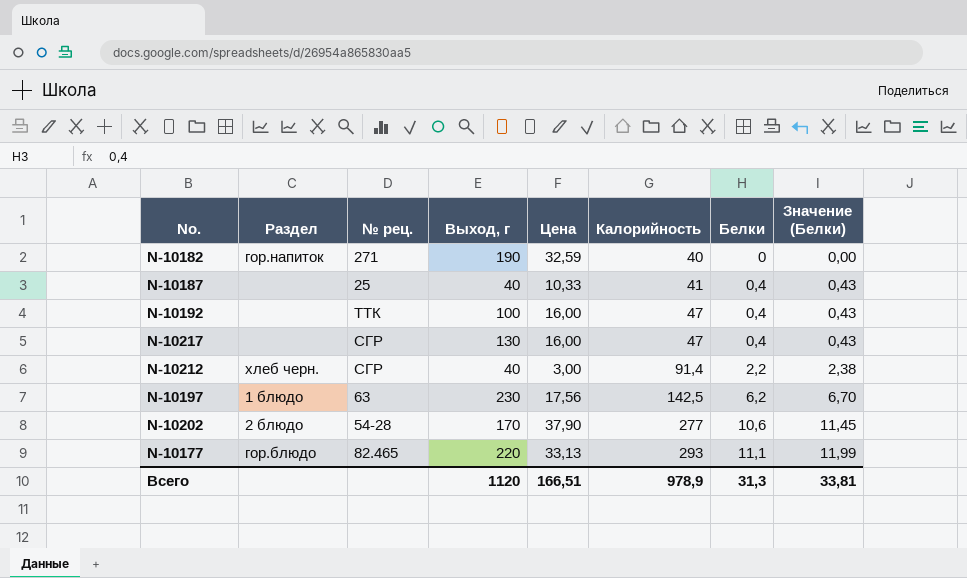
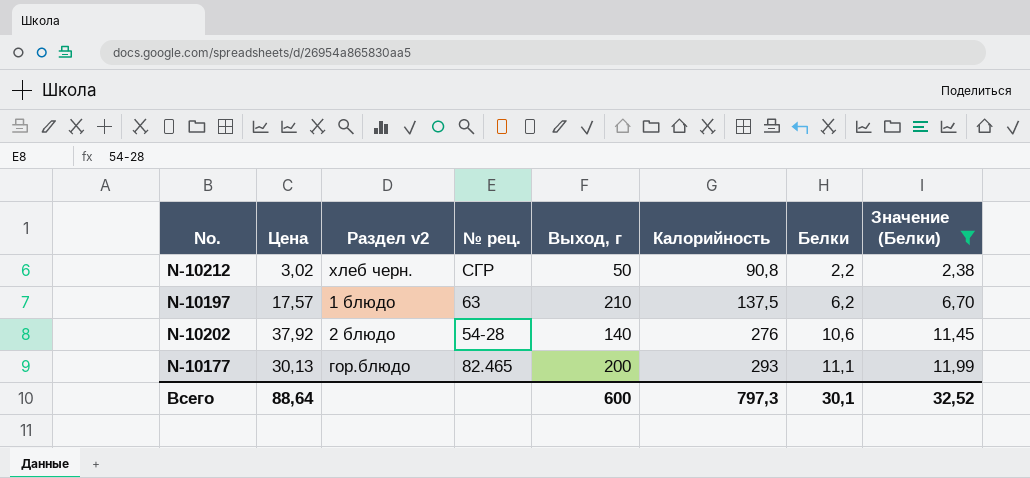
filter: none -> Значение (Белки) >= 2,38
column Цена | position: 5 -> 2
column name: Раздел -> Раздел v2
N-10212 | Цена: 3,00 -> 3,02
N-10212 | Выход, г: 40 -> 50
N-10212 | Калорийность: 91,4 -> 90,8
N-10197 | Цена: 17,56 -> 17,57
N-10197 | Выход, г: 230 -> 210
N-10197 | Калорийность: 142,5 -> 137,5
N-10202 | Цена: 37,90 -> 37,92
N-10202 | Выход, г: 170 -> 140
N-10202 | Калорийность: 277 -> 276
N-10177 | Цена: 33,13 -> 30,13
N-10177 | Выход, г: 220 -> 200
Всего | Цена: 166,51 -> 88,64
Всего | Выход, г: 1120 -> 600
Всего | Калорийность: 978,9 -> 797,3
Всего | Белки: 31,3 -> 30,1
Всего | Значение (Белки): 33,81 -> 32,52

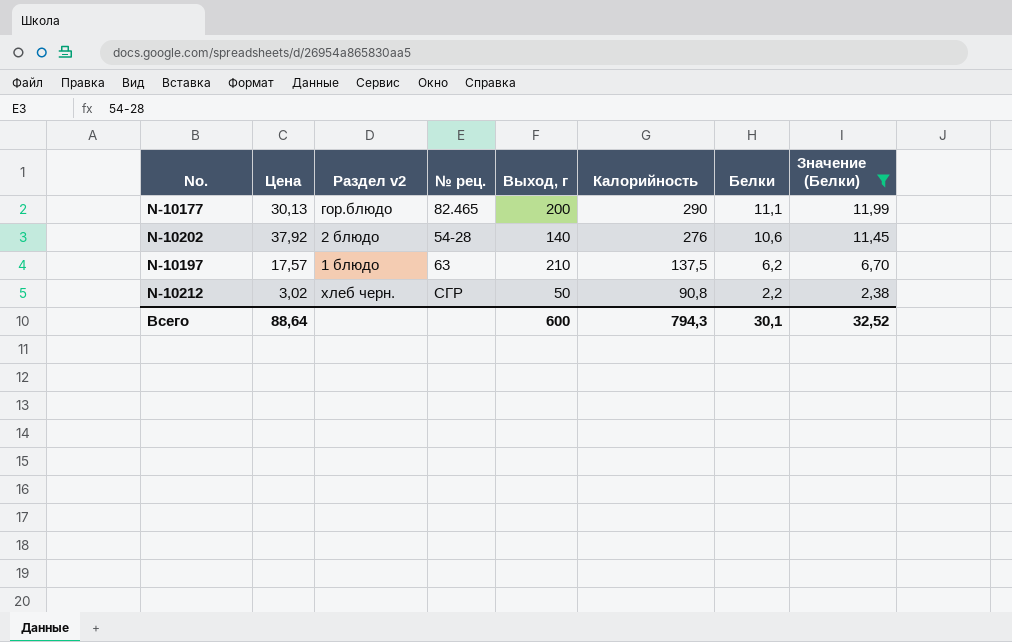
row order: Калорийность ascending -> Калорийность descending
N-10177 | Калорийность: 293 -> 290
Всего | Калорийность: 797,3 -> 794,3

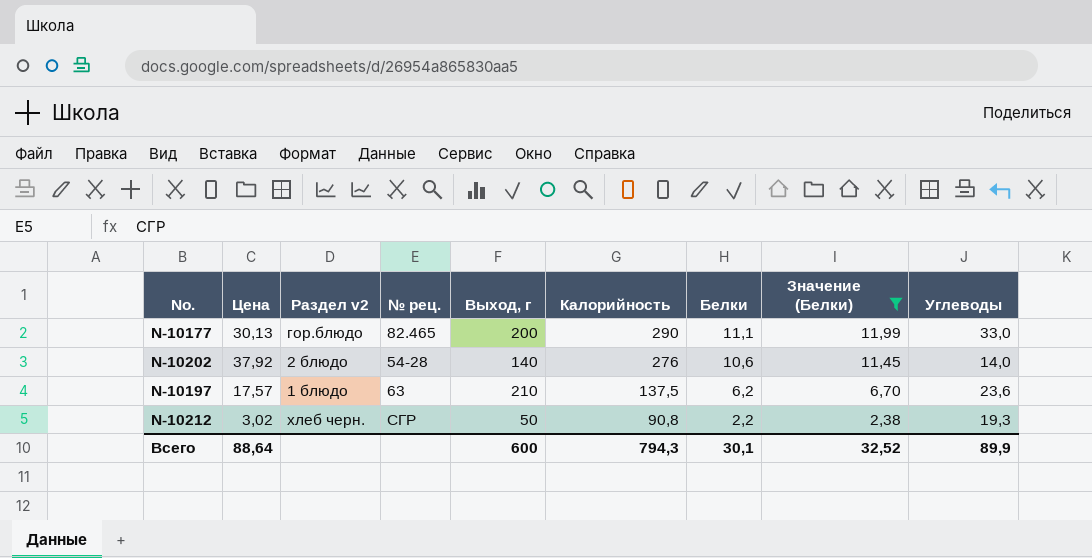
column Углеводы | position: none -> 9

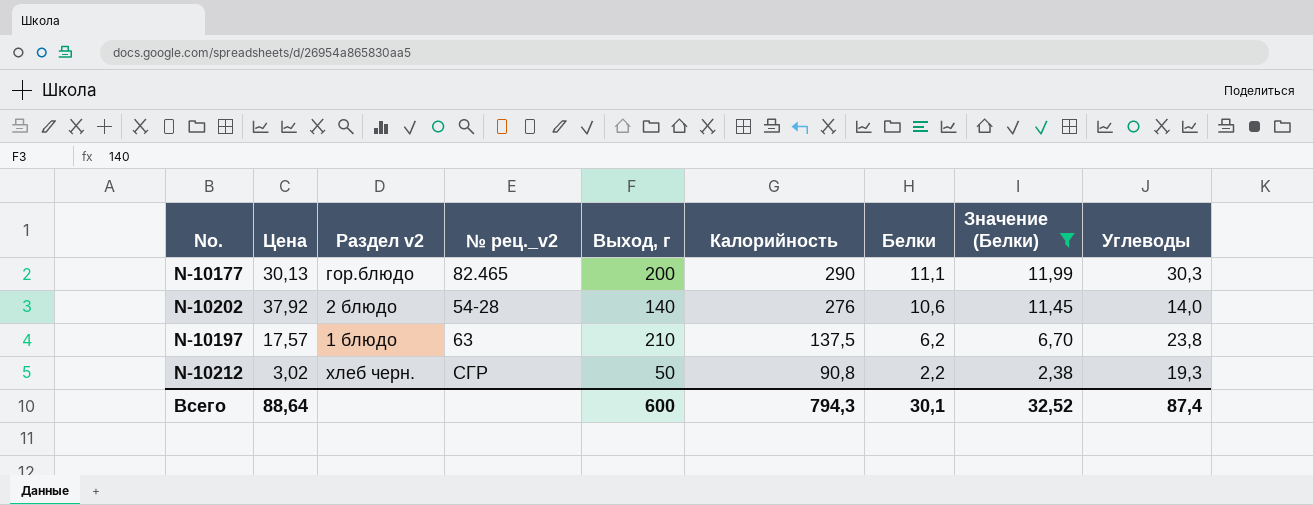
column name: № рец. -> № рец._v2
N-10177 | Углеводы: 33,0 -> 30,3
N-10197 | Углеводы: 23,6 -> 23,8
Всего | Углеводы: 89,9 -> 87,4

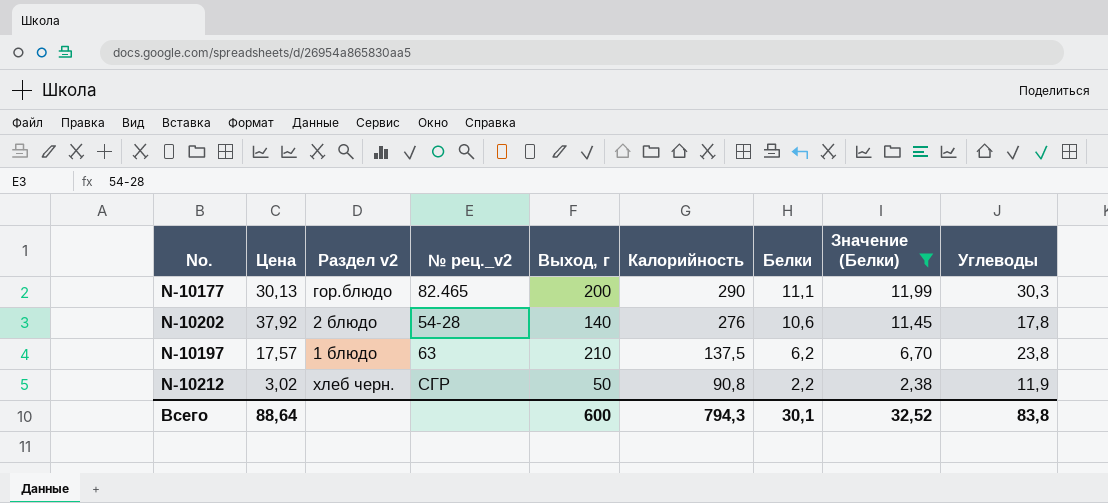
N-10202 | Углеводы: 14,0 -> 17,8
N-10212 | Углеводы: 19,3 -> 11,9
Всего | Углеводы: 87,4 -> 83,8

